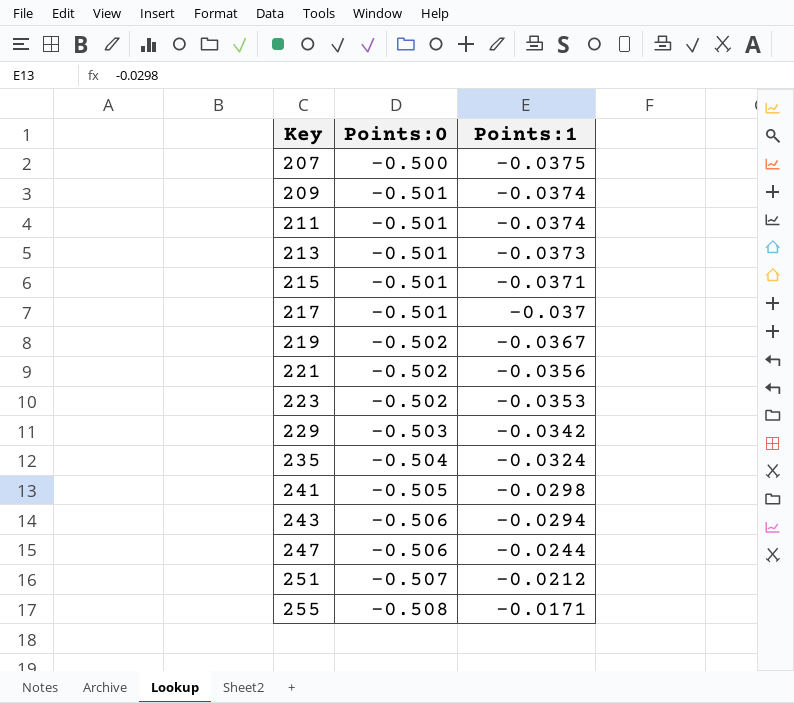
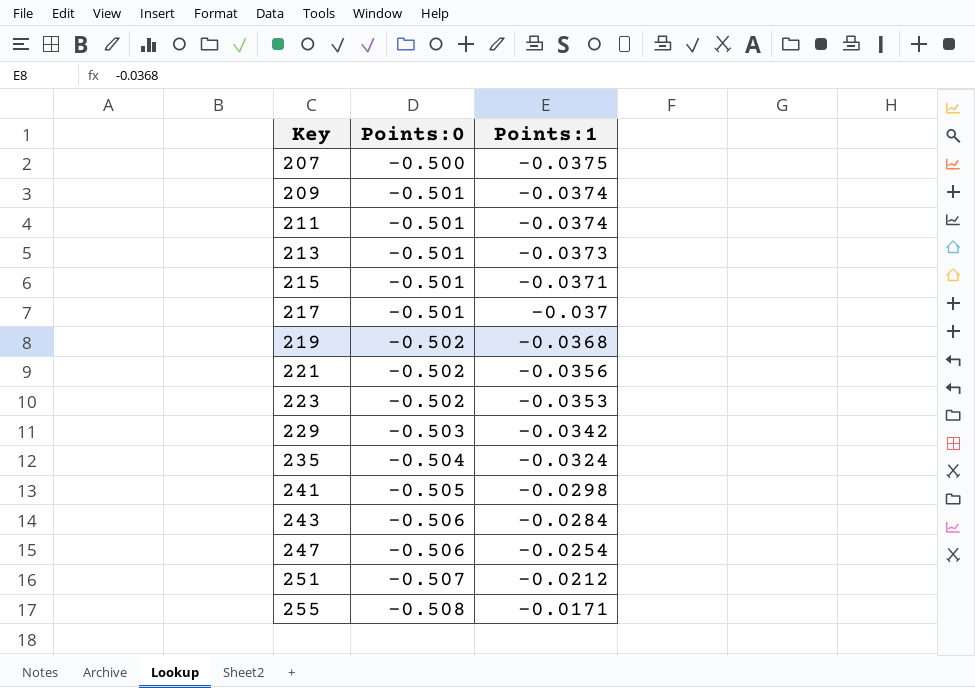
219 | Points:1: -0.0367 -> -0.0368
243 | Points:1: -0.0294 -> -0.0284
247 | Points:1: -0.0244 -> -0.0254

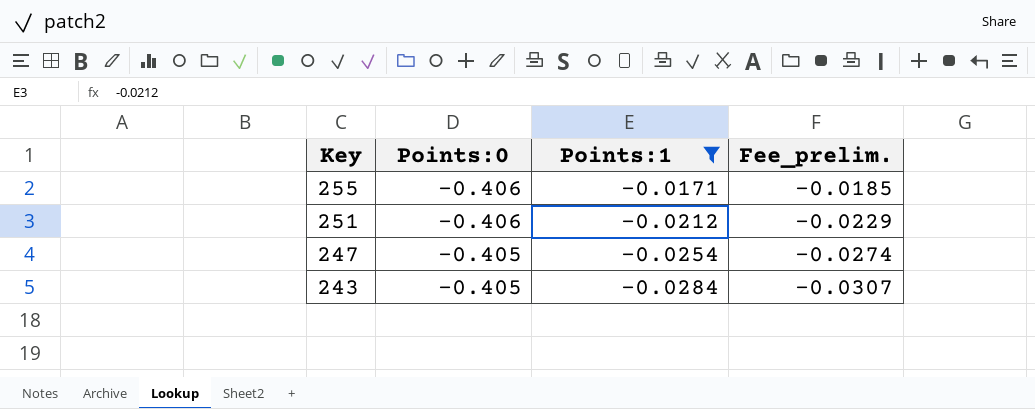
filter: none -> Points:1 >= -0.0284
row order: Key ascending -> Key descending
column Fee_prelim. | formula: none -> [Points:1] * 1.08
255 | Points:0: -0.508 -> -0.406
251 | Points:0: -0.507 -> -0.406
247 | Points:0: -0.506 -> -0.405
243 | Points:0: -0.506 -> -0.405

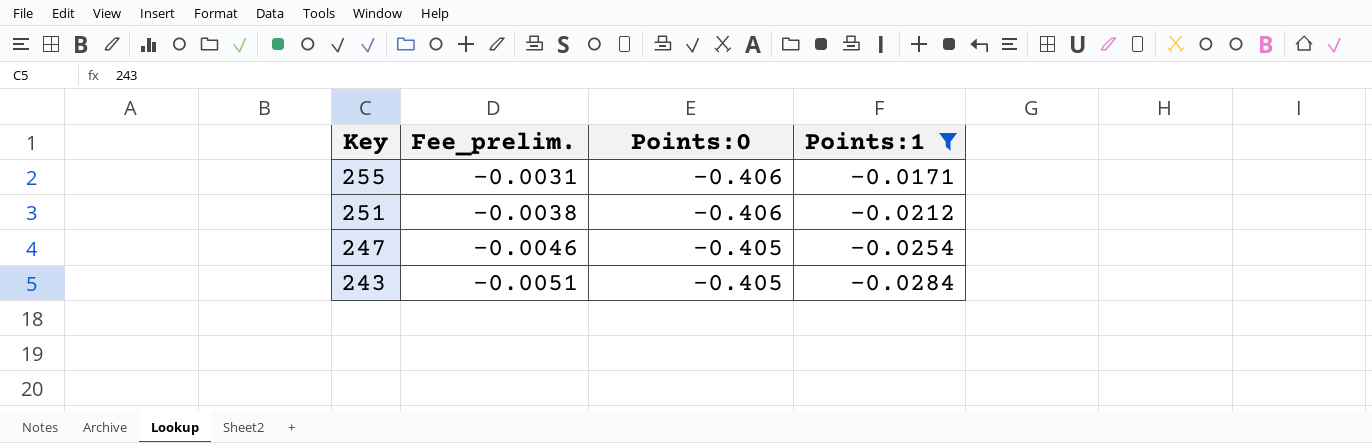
column Fee_prelim. | formula: [Points:1] * 1.08 -> [Points:1] * 0.18
column Fee_prelim. | position: 4 -> 2

